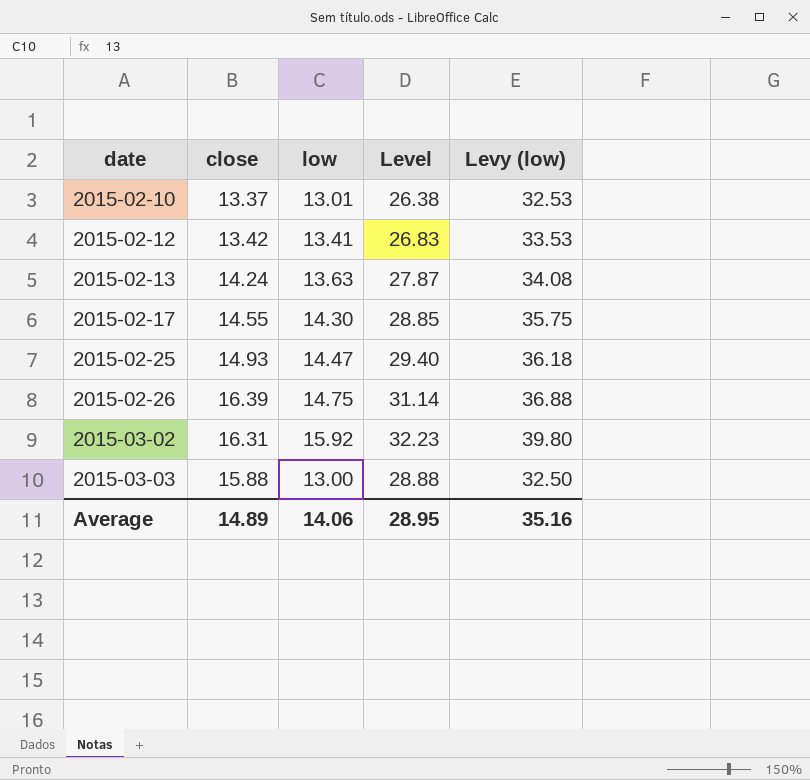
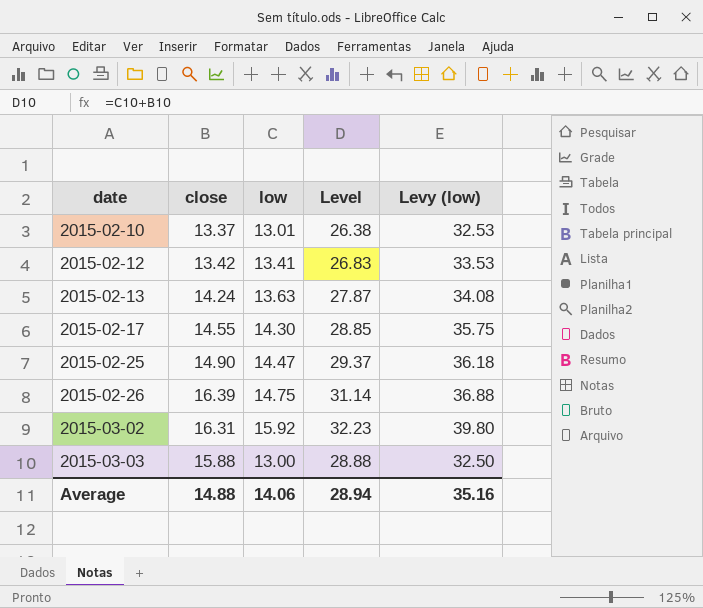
2015-02-25 | close: 14.93 -> 14.90
2015-02-25 | Level: 29.40 -> 29.37
Average | close: 14.89 -> 14.88
Average | Level: 28.95 -> 28.94

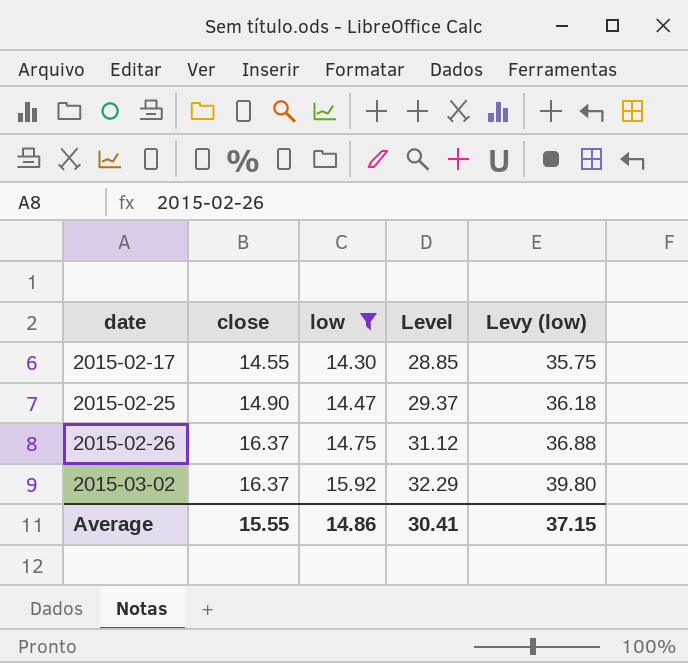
filter: none -> low >= 14.30
2015-02-26 | close: 16.39 -> 16.37
2015-02-26 | Level: 31.14 -> 31.12
2015-03-02 | close: 16.31 -> 16.37
2015-03-02 | Level: 32.23 -> 32.29
Average | close: 14.88 -> 15.55
Average | low: 14.06 -> 14.86
Average | Level: 28.94 -> 30.41
Average | Levy (low): 35.16 -> 37.15

